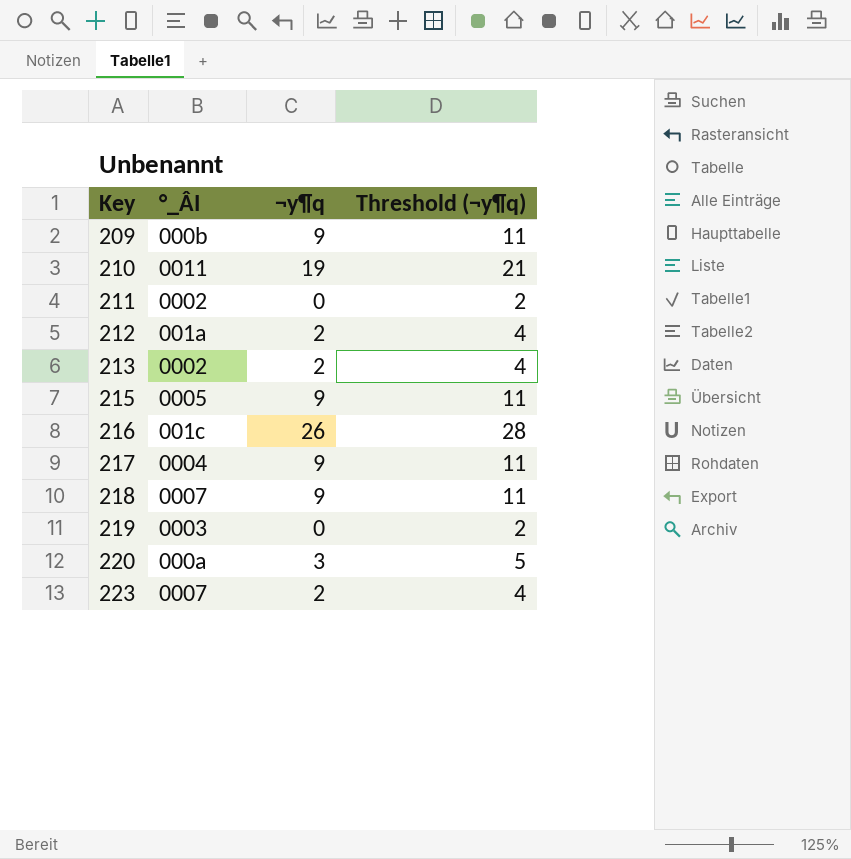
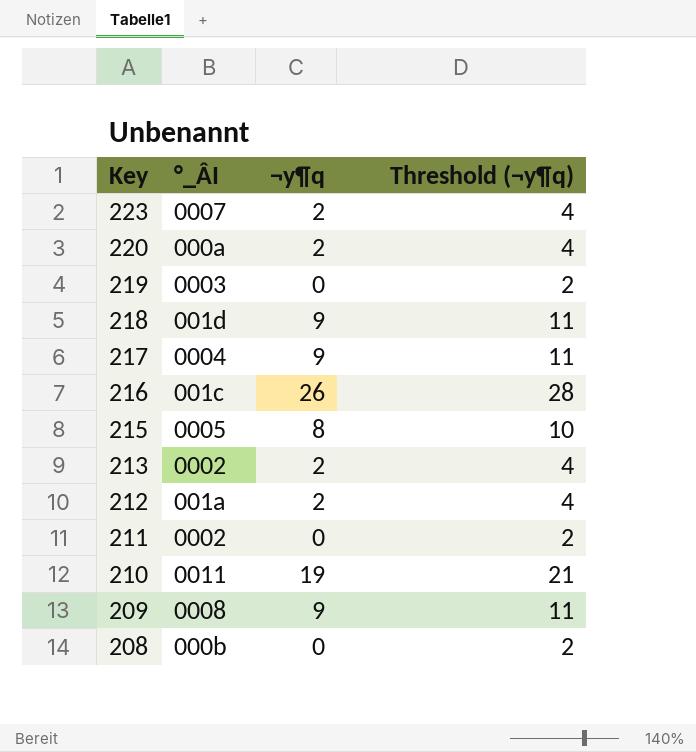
row order: Key ascending -> Key descending
220 | ¬y¶q: 3 -> 2
220 | Threshold (¬y¶q): 5 -> 4
218 | °_ÂI: 0007 -> 001d
215 | ¬y¶q: 9 -> 8
215 | Threshold (¬y¶q): 11 -> 10
209 | °_ÂI: 000b -> 0008
row 208: none -> 000b | 0 | 2

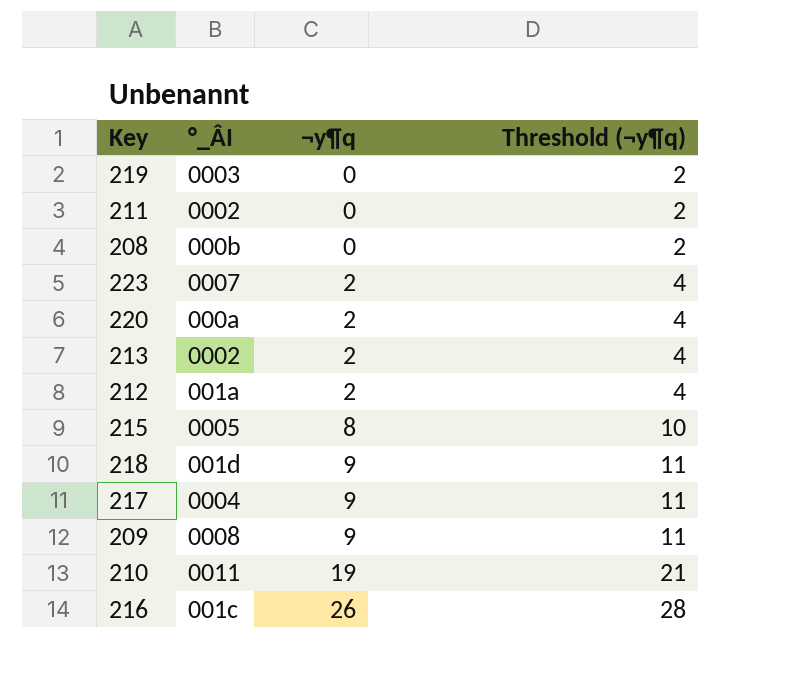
row order: Key descending -> ¬y¶q ascending

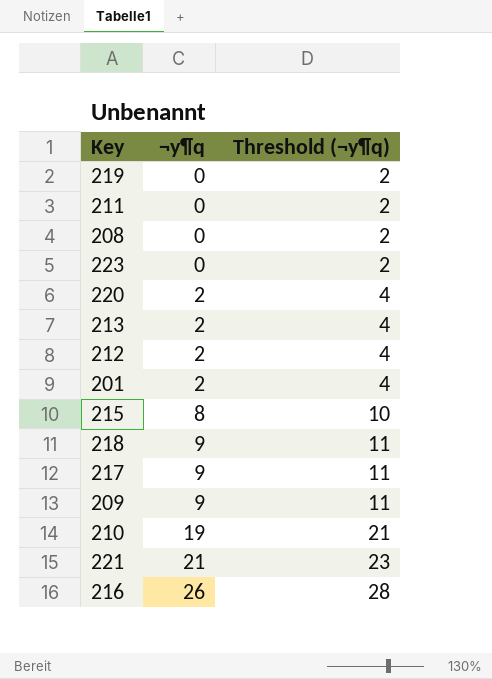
column °_ÂI | position: 2 -> none
223 | ¬y¶q: 2 -> 0
223 | Threshold (¬y¶q): 4 -> 2
row 201: none -> 2 | 4
row 221: none -> 21 | 23

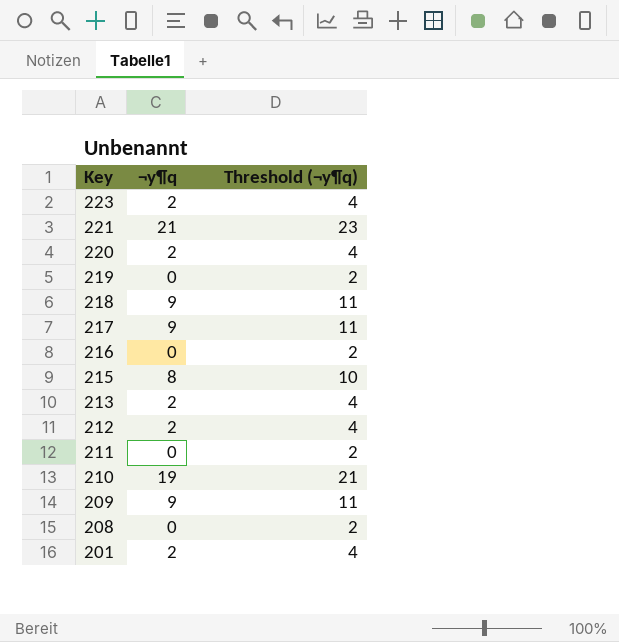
row order: ¬y¶q ascending -> Key descending
223 | ¬y¶q: 0 -> 2
223 | Threshold (¬y¶q): 2 -> 4
216 | ¬y¶q: 26 -> 0
216 | Threshold (¬y¶q): 28 -> 2

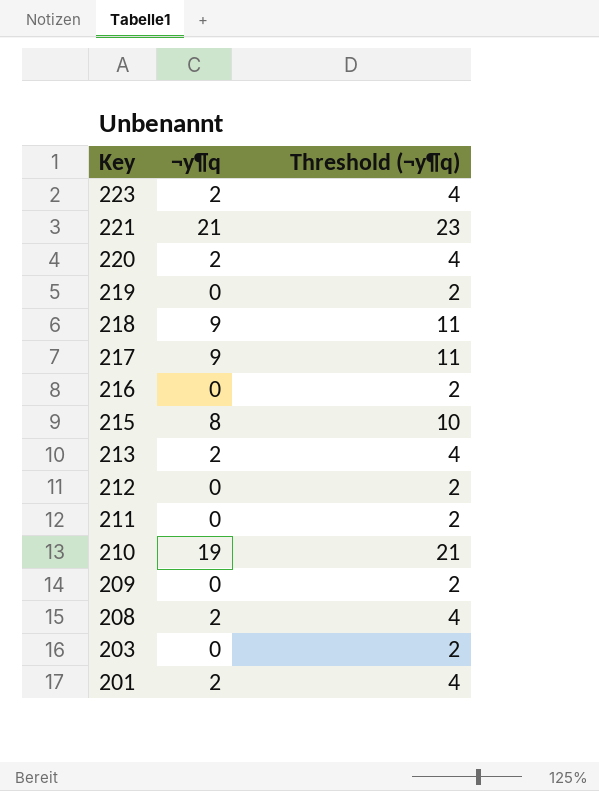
212 | ¬y¶q: 2 -> 0
212 | Threshold (¬y¶q): 4 -> 2
209 | ¬y¶q: 9 -> 0
209 | Threshold (¬y¶q): 11 -> 2
208 | ¬y¶q: 0 -> 2
208 | Threshold (¬y¶q): 2 -> 4
row 203: none -> 0 | 2

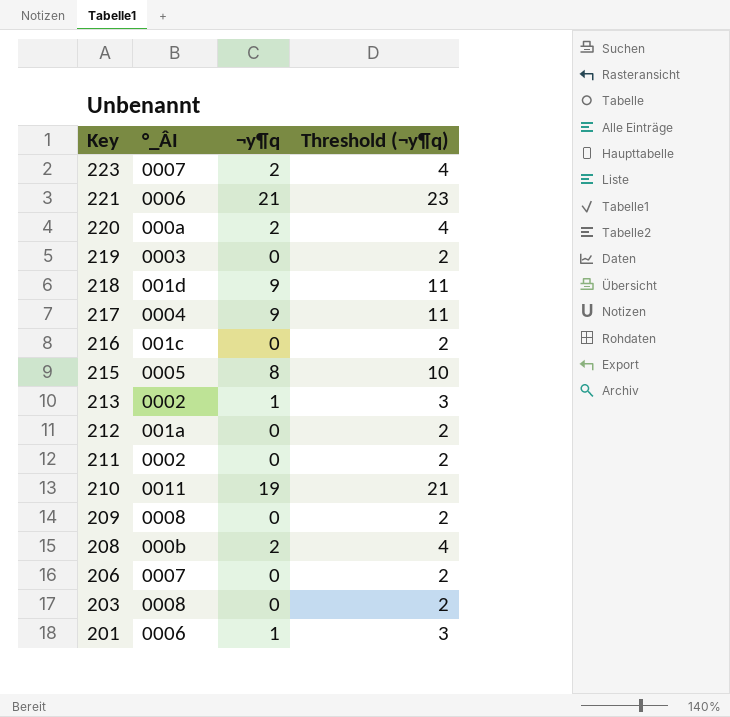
column °_ÂI | position: none -> 2
213 | ¬y¶q: 2 -> 1
213 | Threshold (¬y¶q): 4 -> 3
row 206: none -> 0007 | 0 | 2
201 | ¬y¶q: 2 -> 1
201 | Threshold (¬y¶q): 4 -> 3

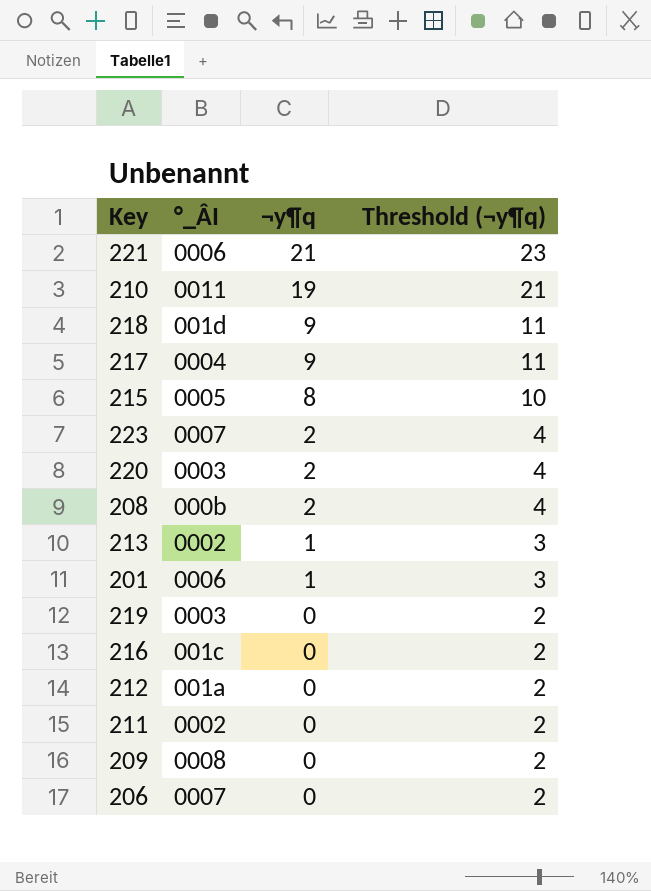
row order: Key descending -> ¬y¶q descending
row 203: 0008 | 0 | 2 -> none
220 | °_ÂI: 000a -> 0003

